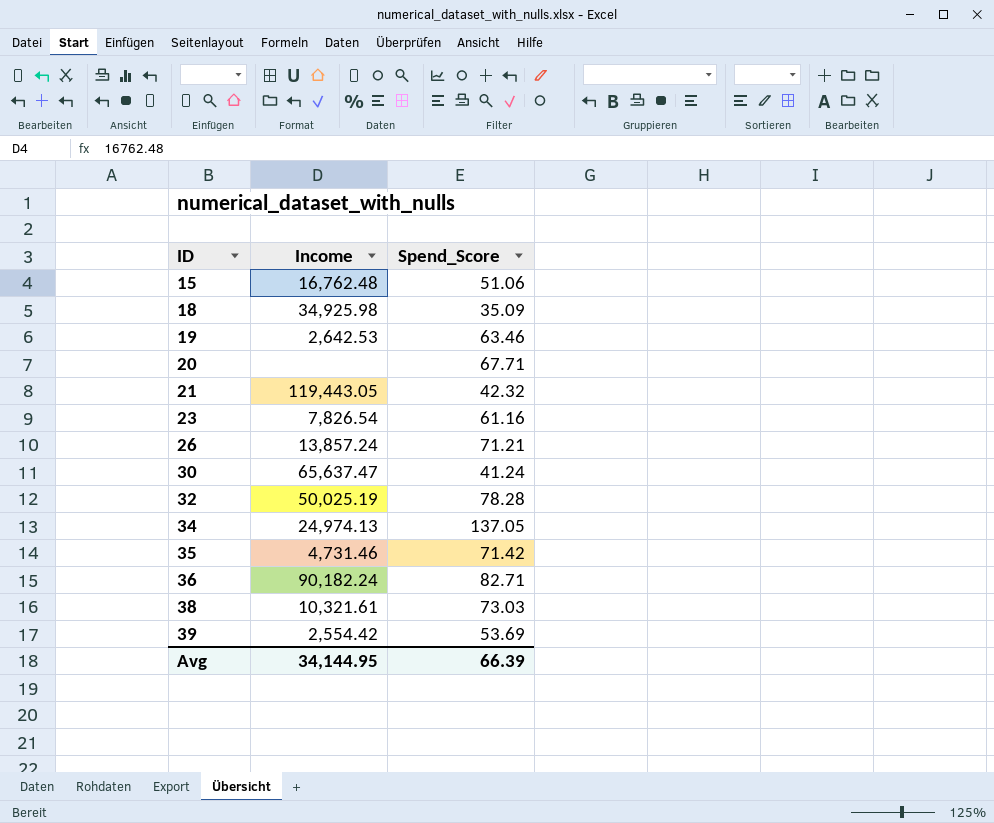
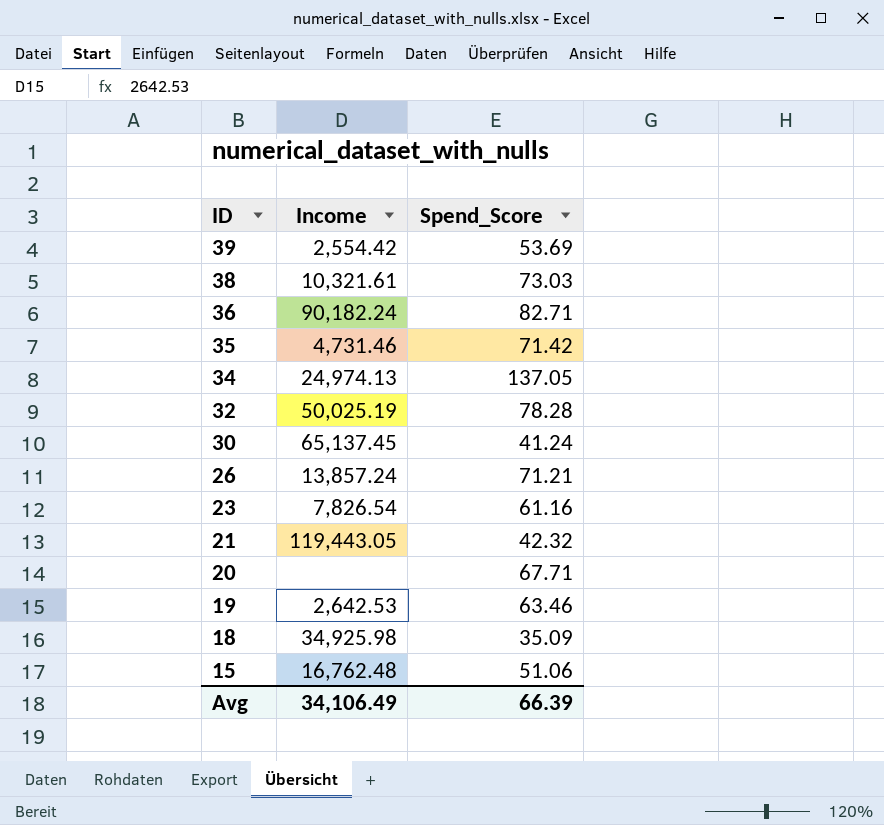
row order: ID ascending -> ID descending
30 | Income: 65,637.47 -> 65,137.45
Avg | Income: 34,144.95 -> 34,106.49

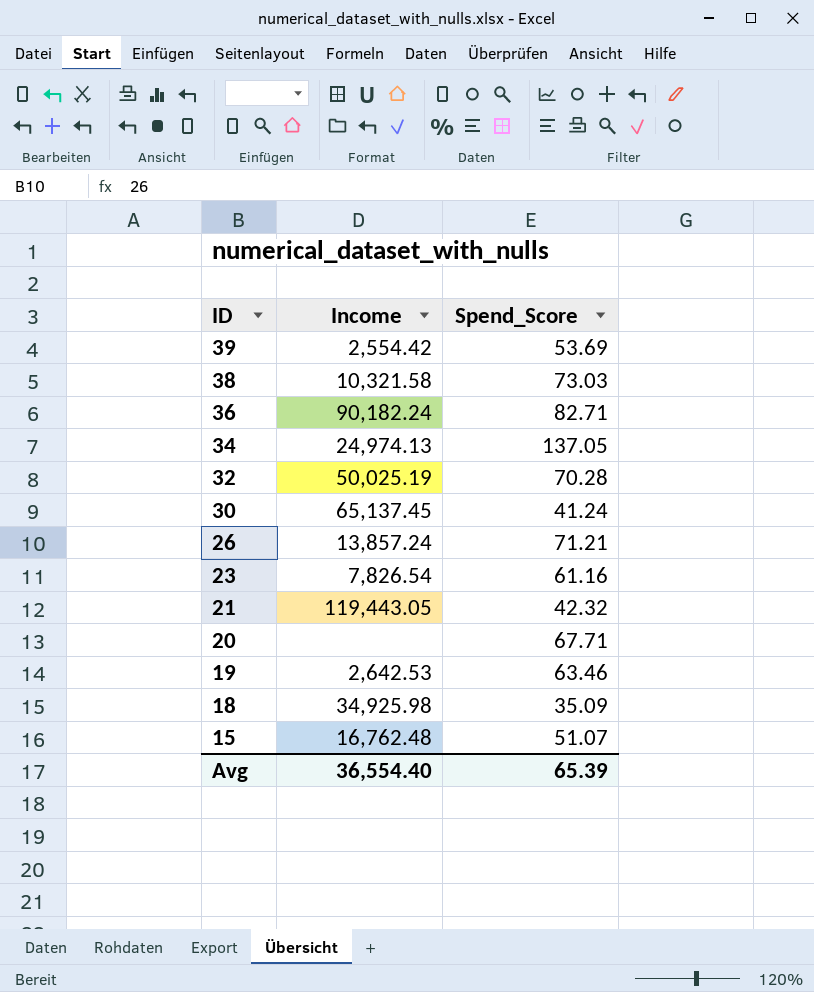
row 35: 4,731.46 | 71.42 -> none
38 | Income: 10,321.61 -> 10,321.58
32 | Spend_Score: 78.28 -> 70.28
15 | Spend_Score: 51.06 -> 51.07
Avg | Income: 34,106.49 -> 36,554.40
Avg | Spend_Score: 66.39 -> 65.39

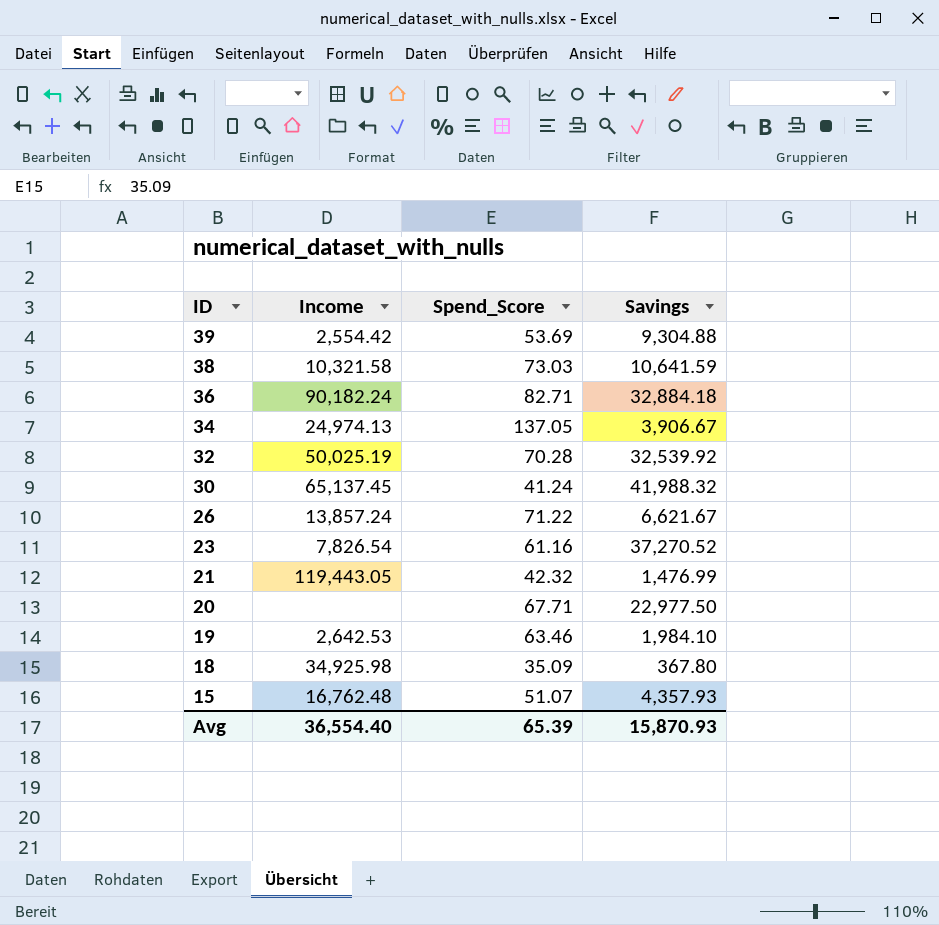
column Savings | position: none -> 4
26 | Spend_Score: 71.21 -> 71.22

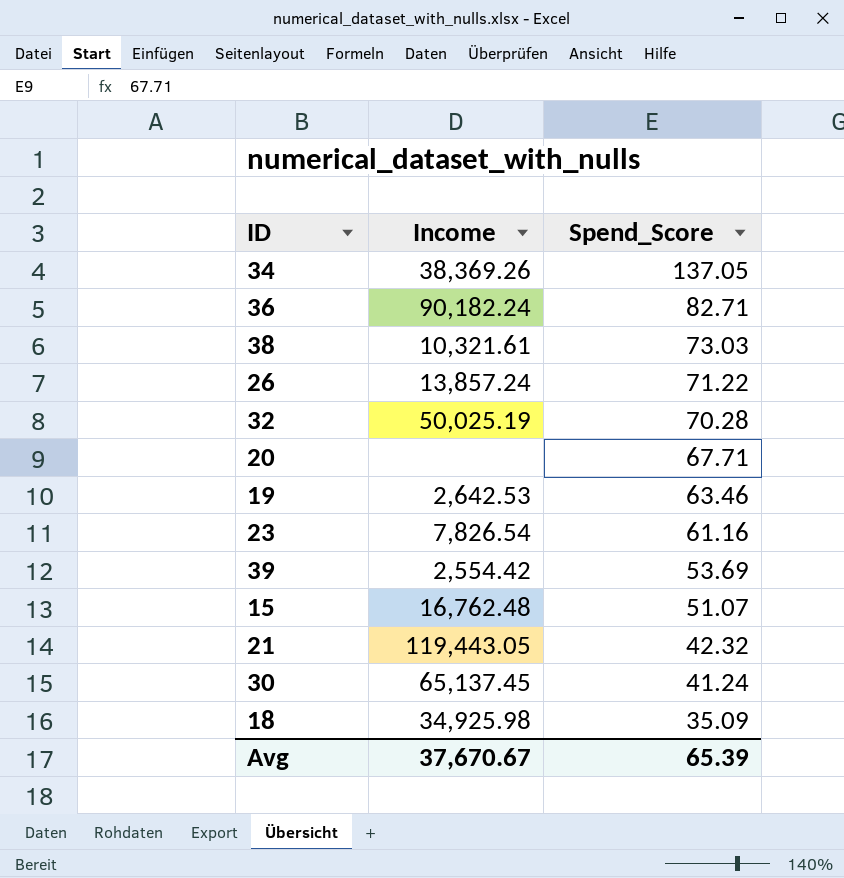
row order: ID descending -> Spend_Score descending
column Savings | position: 4 -> none
34 | Income: 24,974.13 -> 38,369.26
38 | Income: 10,321.58 -> 10,321.61
Avg | Income: 36,554.40 -> 37,670.67

